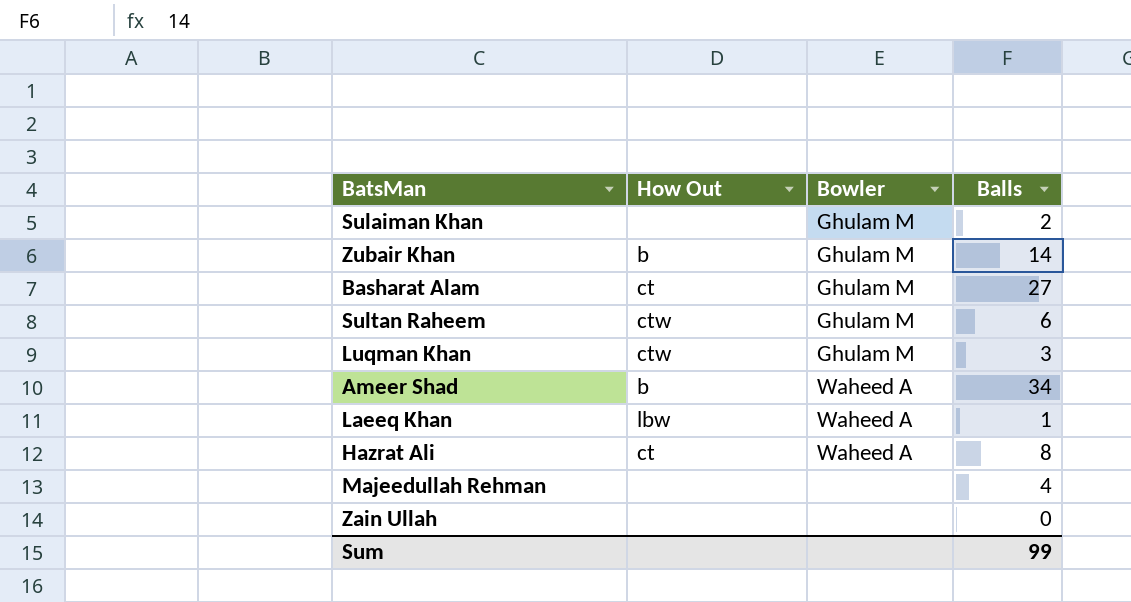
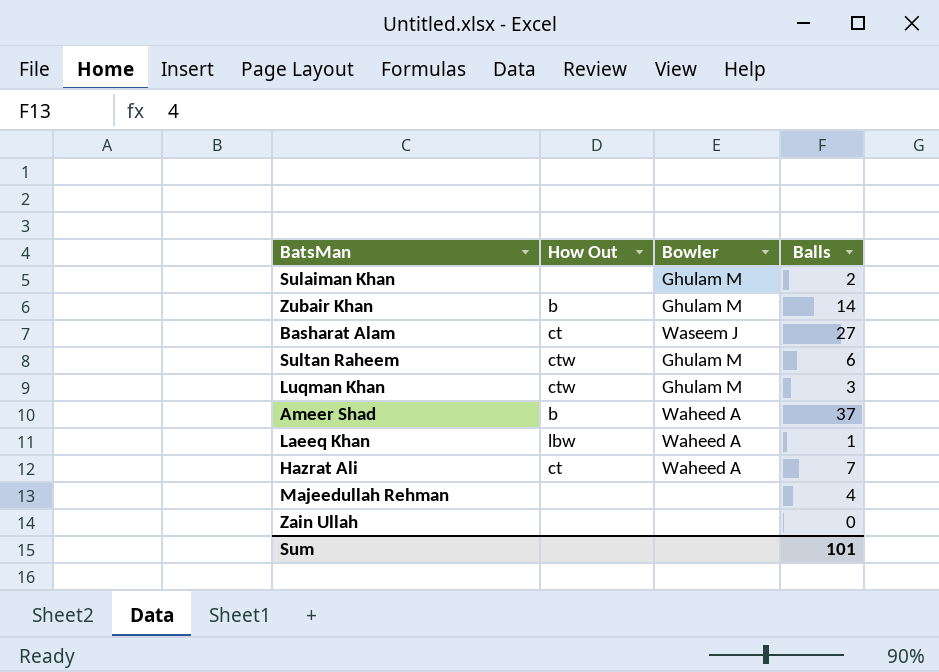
Basharat Alam | Bowler: Ghulam M -> Waseem J
Ameer Shad | Balls: 34 -> 37
Hazrat Ali | Balls: 8 -> 7
Sum | Balls: 99 -> 101

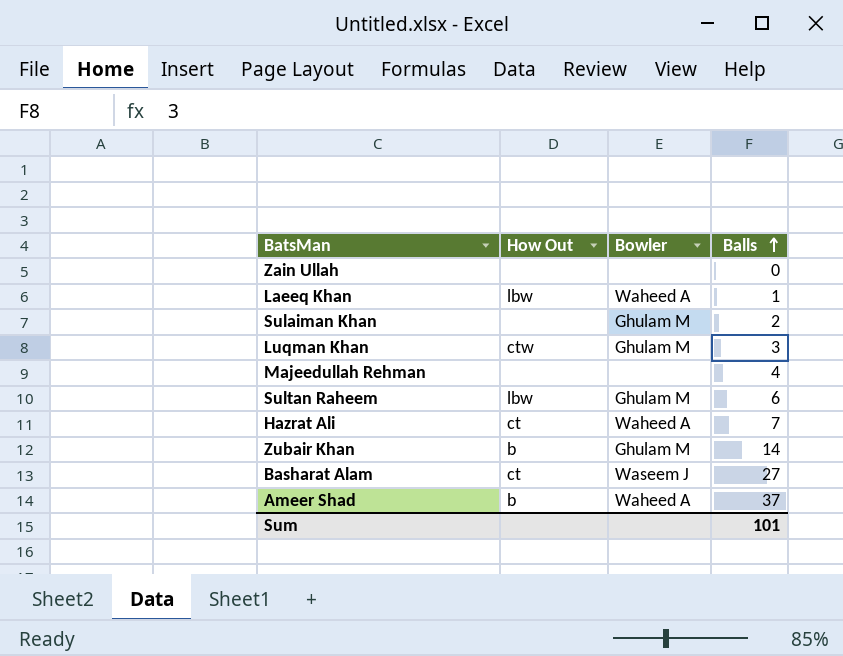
row order: none -> Balls ascending
Sultan Raheem | How Out: ctw -> lbw

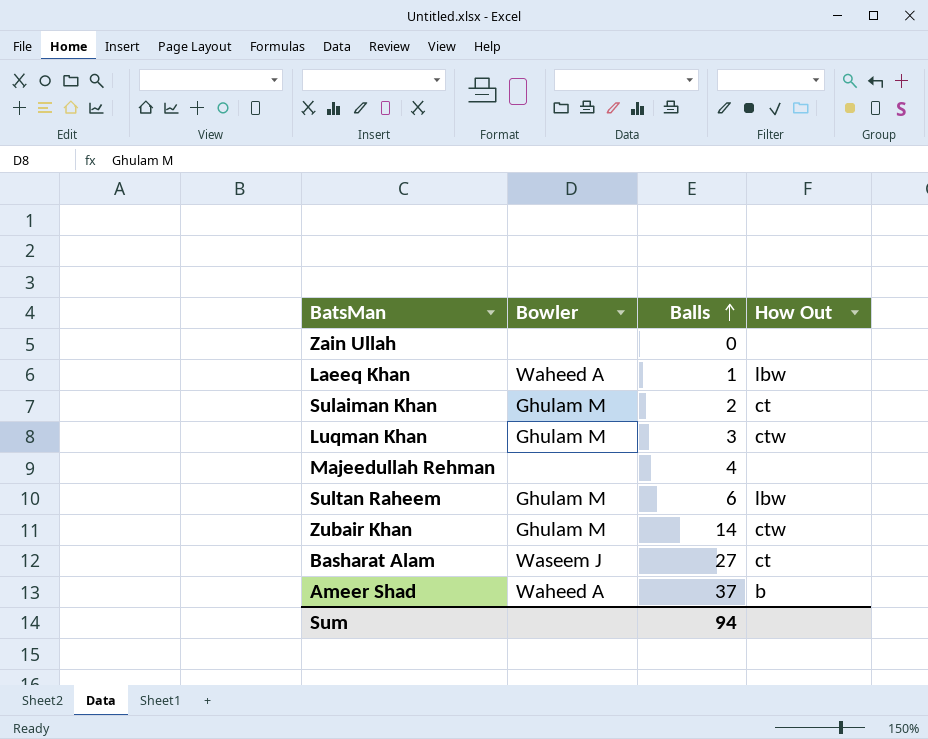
column How Out | position: 2 -> 4
row Hazrat Ali: ct | Waheed A | 7 -> none
Sulaiman Khan | How Out: none -> ct
Zubair Khan | How Out: b -> ctw
Sum | Balls: 101 -> 94

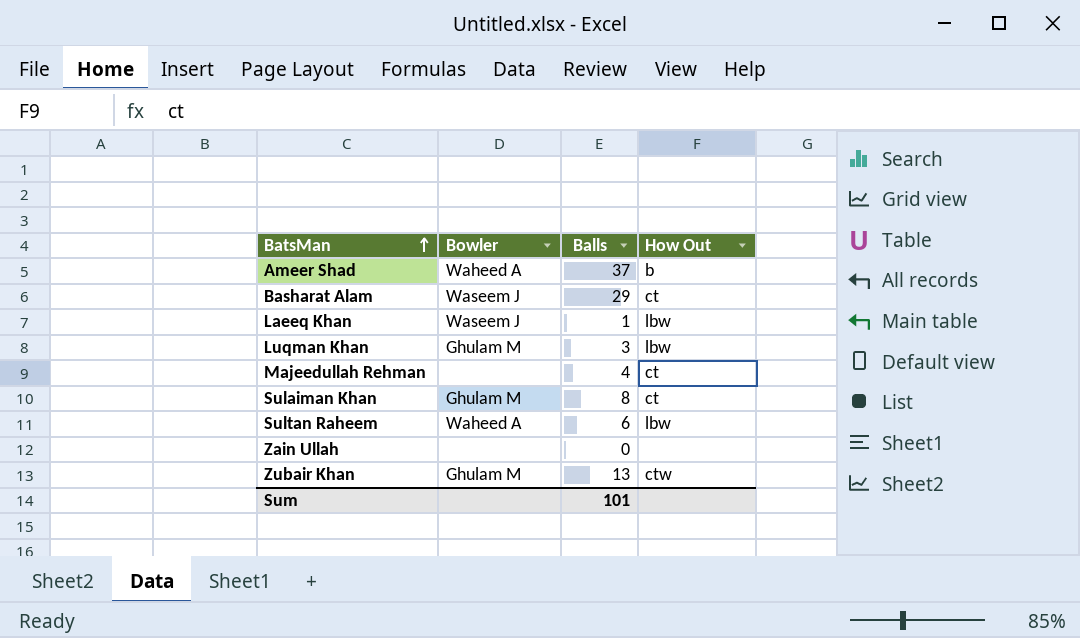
row order: Balls ascending -> BatsMan ascending
Basharat Alam | Balls: 27 -> 29
Laeeq Khan | Bowler: Waheed A -> Waseem J
Luqman Khan | How Out: ctw -> lbw
Majeedullah Rehman | How Out: none -> ct
Sulaiman Khan | Balls: 2 -> 8
Sultan Raheem | Bowler: Ghulam M -> Waheed A
Zubair Khan | Balls: 14 -> 13
Sum | Balls: 94 -> 101

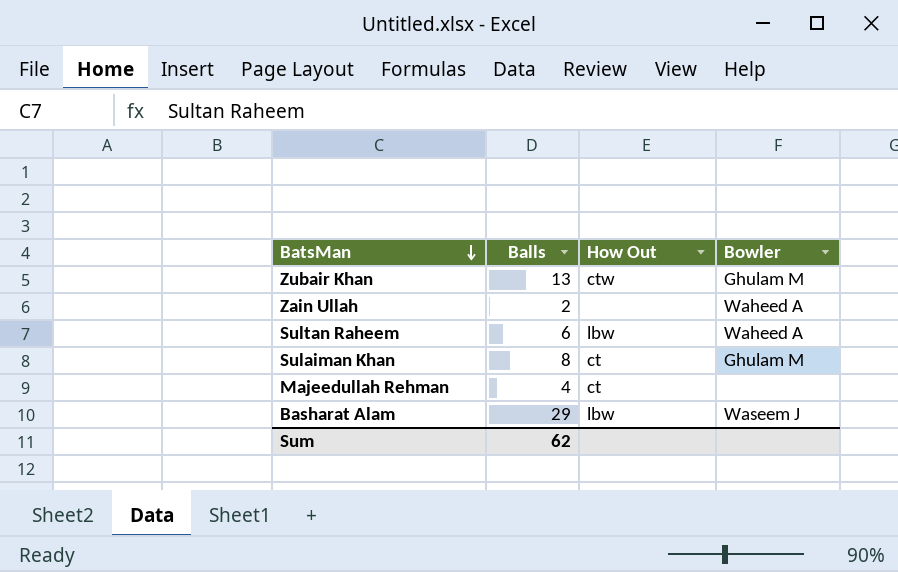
row order: BatsMan ascending -> BatsMan descending
column Bowler | position: 2 -> 4
row Ameer Shad: Waheed A | 37 | b -> none
row Laeeq Khan: Waseem J | 1 | lbw -> none
row Luqman Khan: Ghulam M | 3 | lbw -> none
Zain Ullah | Balls: 0 -> 2
Zain Ullah | Bowler: none -> Waheed A
Basharat Alam | How Out: ct -> lbw
Sum | Balls: 101 -> 62

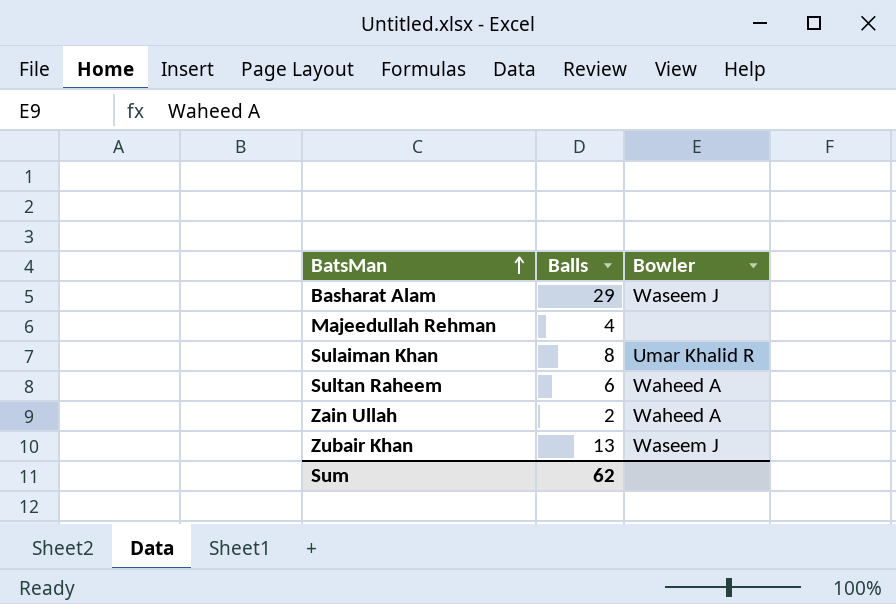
row order: BatsMan descending -> BatsMan ascending
column How Out | position: 3 -> none
Sulaiman Khan | Bowler: Ghulam M -> Umar Khalid R
Zubair Khan | Bowler: Ghulam M -> Waseem J

